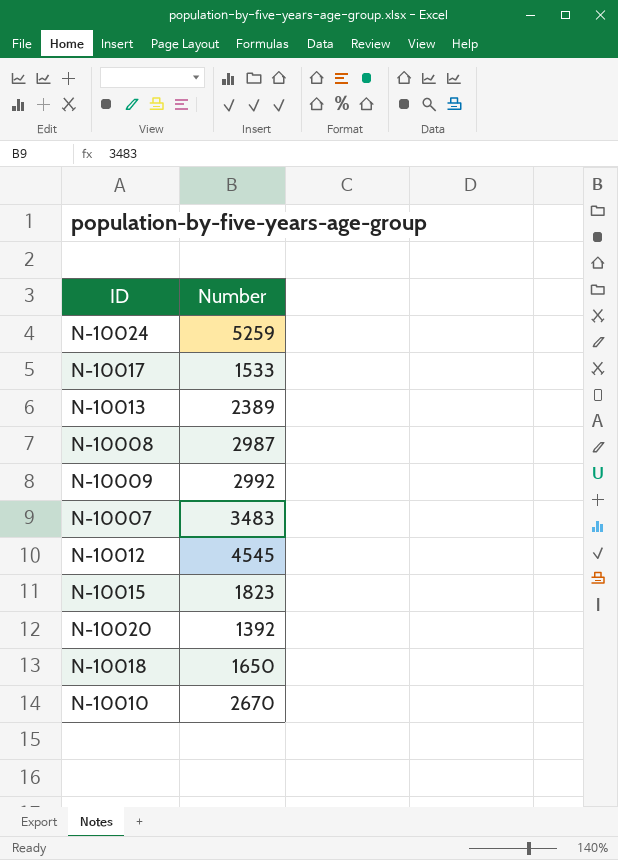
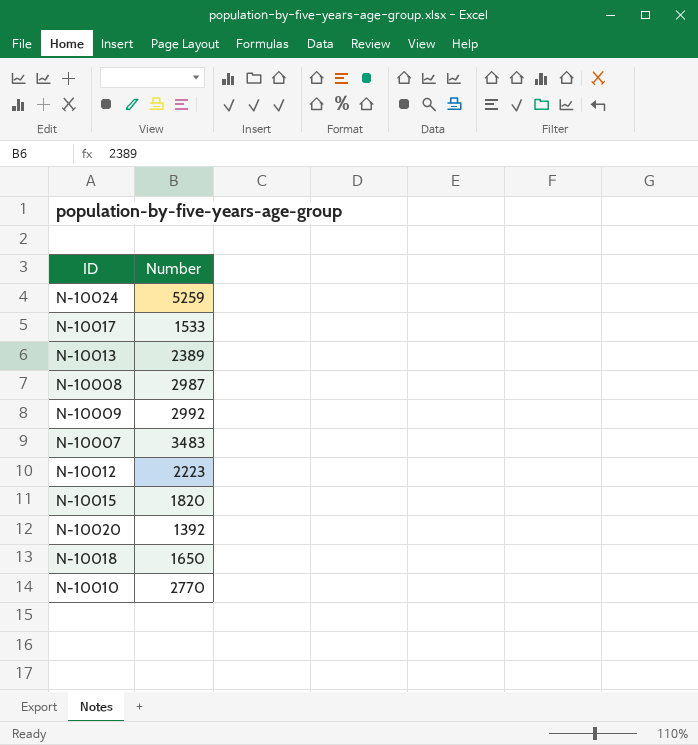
N-10012 | Number: 4545 -> 2223
N-10015 | Number: 1823 -> 1820
N-10010 | Number: 2670 -> 2770

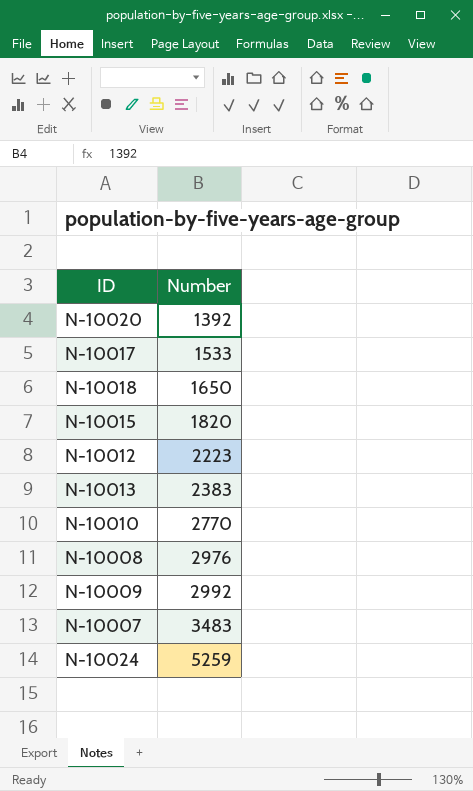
row order: none -> Number ascending
N-10013 | Number: 2389 -> 2383
N-10008 | Number: 2987 -> 2976

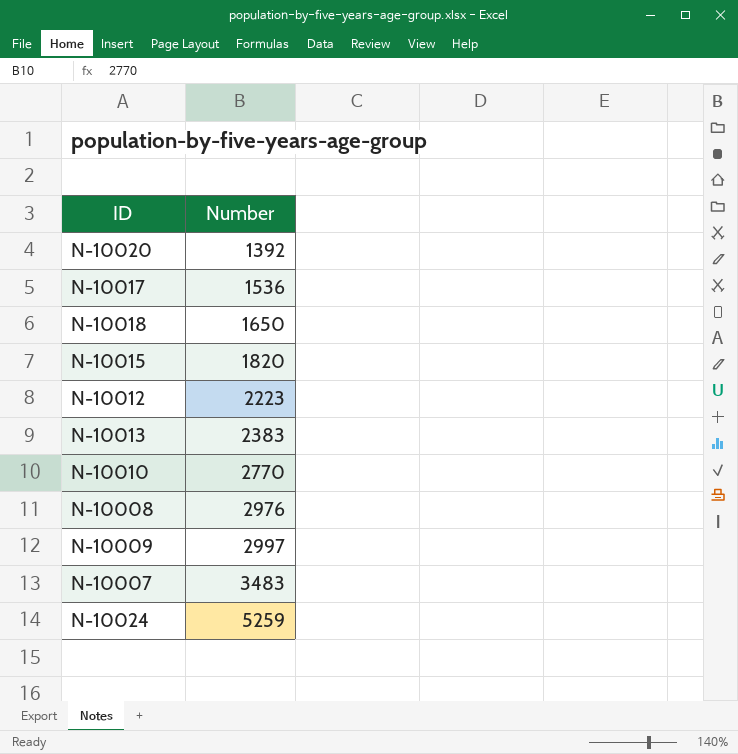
N-10017 | Number: 1533 -> 1536
N-10009 | Number: 2992 -> 2997

